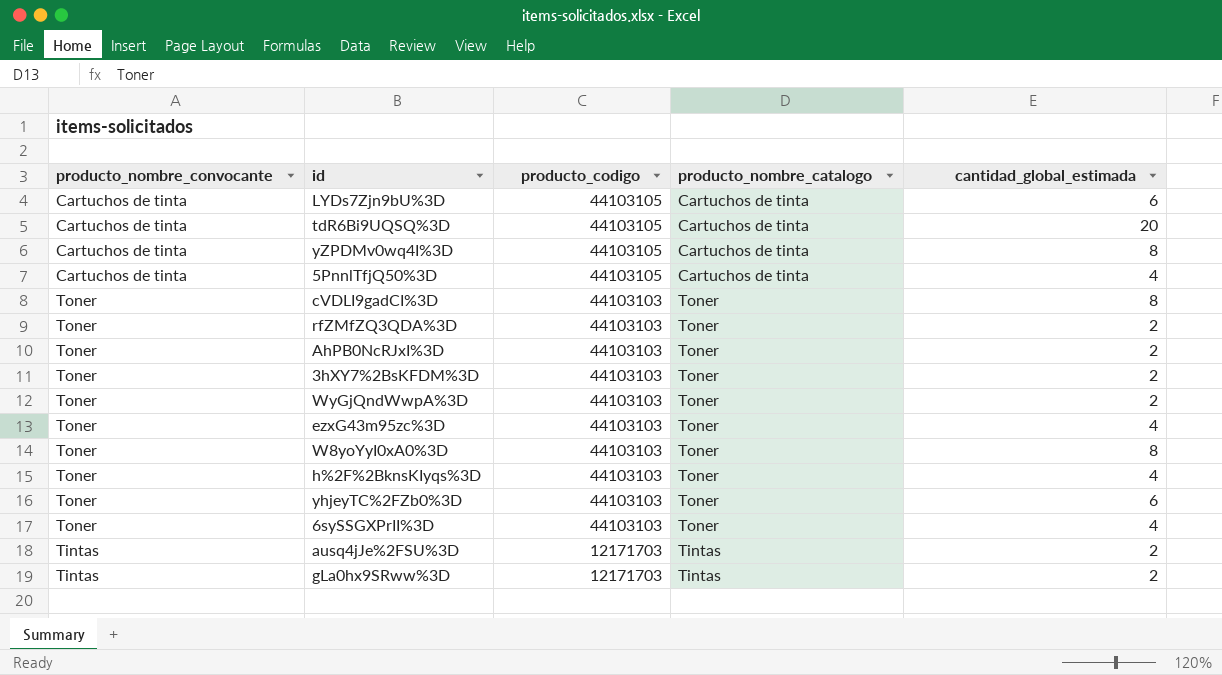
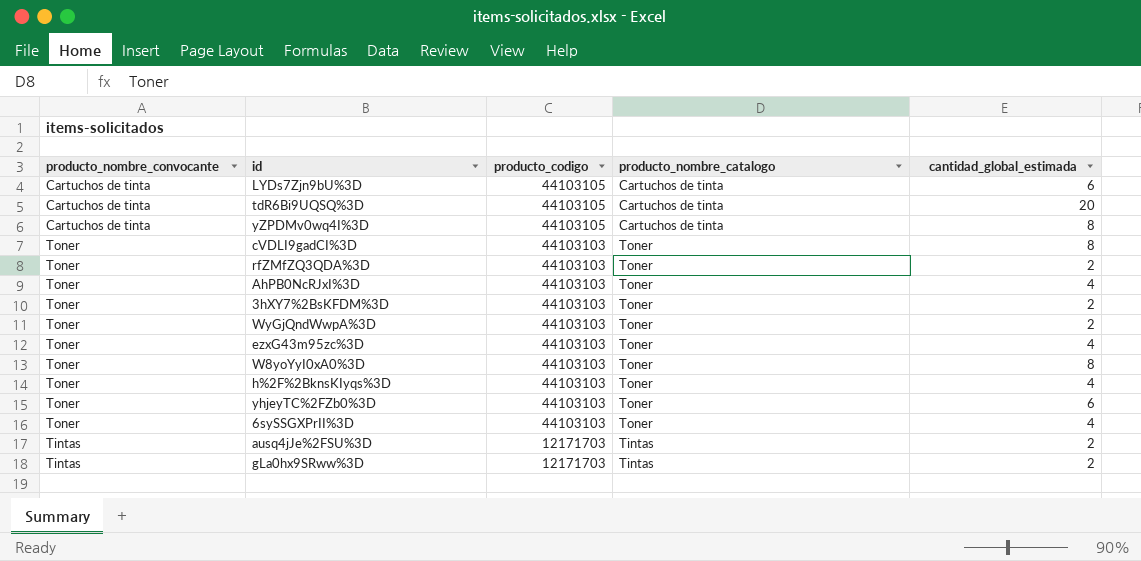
row 5PnnlTfjQ50%3D: Cartuchos de tinta | 44103105 | Cartuchos de tinta | 4 -> none
AhPB0NcRJxI%3D | cantidad_global_estimada: 2 -> 4

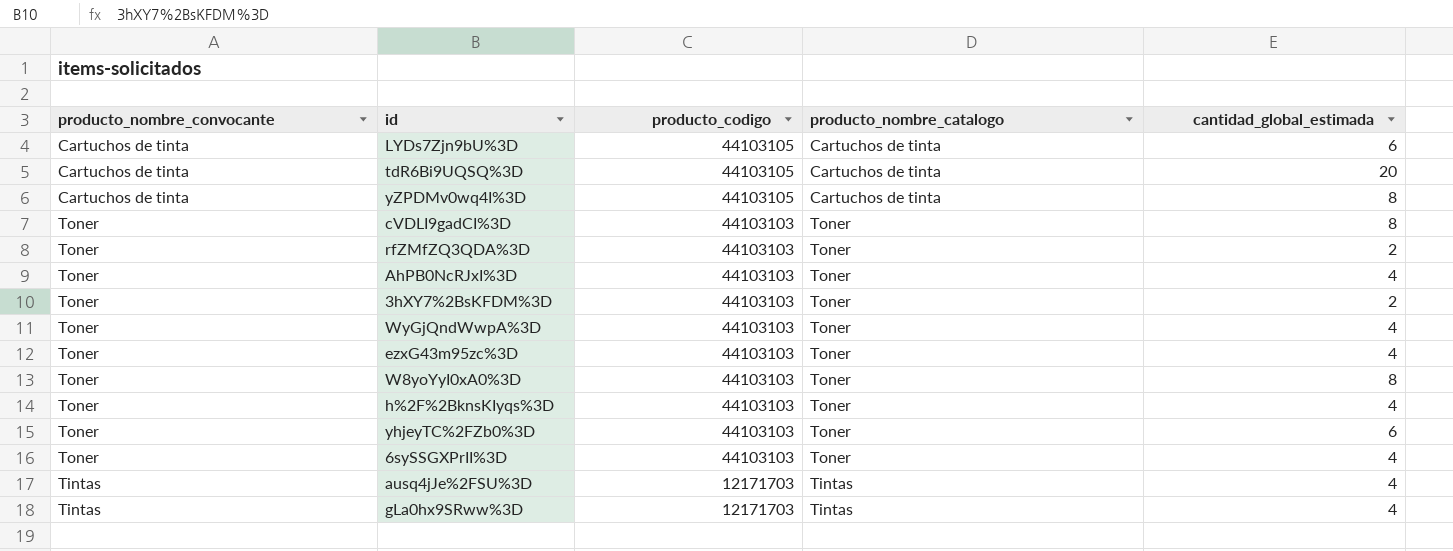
WyGjQndWwpA%3D | cantidad_global_estimada: 2 -> 4
ausq4jJe%2FSU%3D | cantidad_global_estimada: 2 -> 4
gLa0hx9SRww%3D | cantidad_global_estimada: 2 -> 4

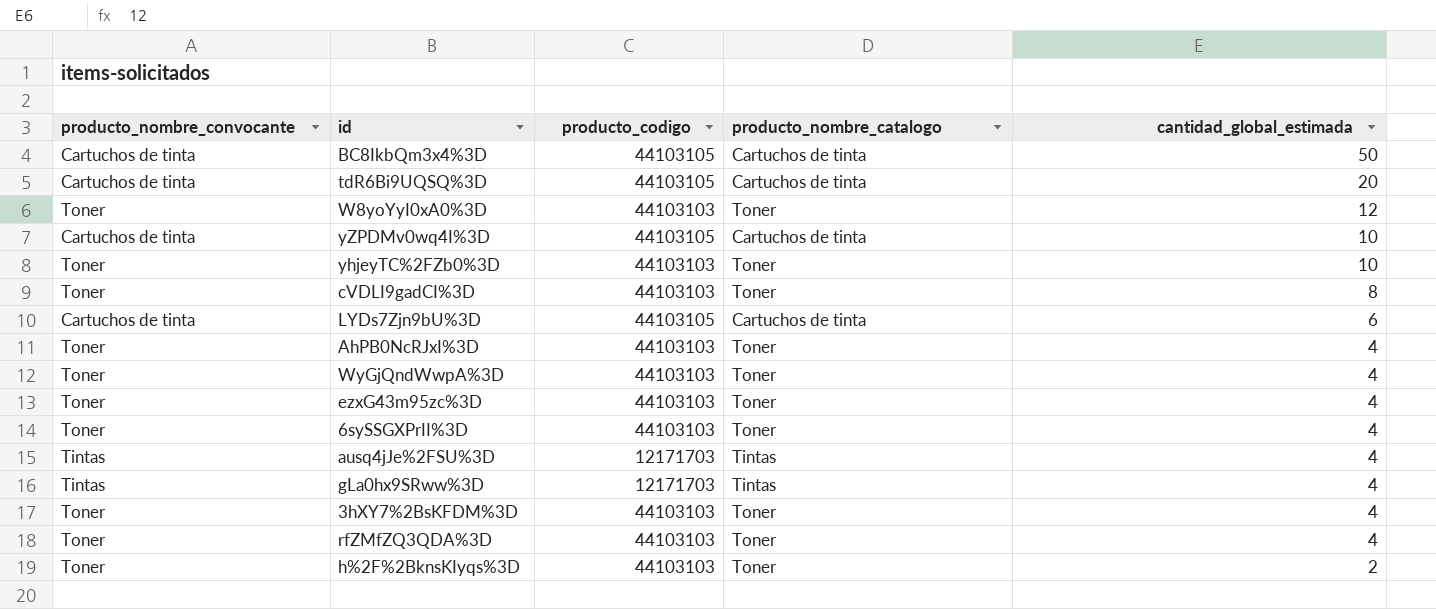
row order: producto_codigo descending -> cantidad_global_estimada descending
row BC8IkbQm3x4%3D: none -> Cartuchos de tinta | 44103105 | Cartuchos de tinta | 50
W8yoYyI0xA0%3D | cantidad_global_estimada: 8 -> 12
yZPDMv0wq4I%3D | cantidad_global_estimada: 8 -> 10
yhjeyTC%2FZb0%3D | cantidad_global_estimada: 6 -> 10
3hXY7%2BsKFDM%3D | cantidad_global_estimada: 2 -> 4
rfZMfZQ3QDA%3D | cantidad_global_estimada: 2 -> 4
h%2F%2BknsKIyqs%3D | cantidad_global_estimada: 4 -> 2

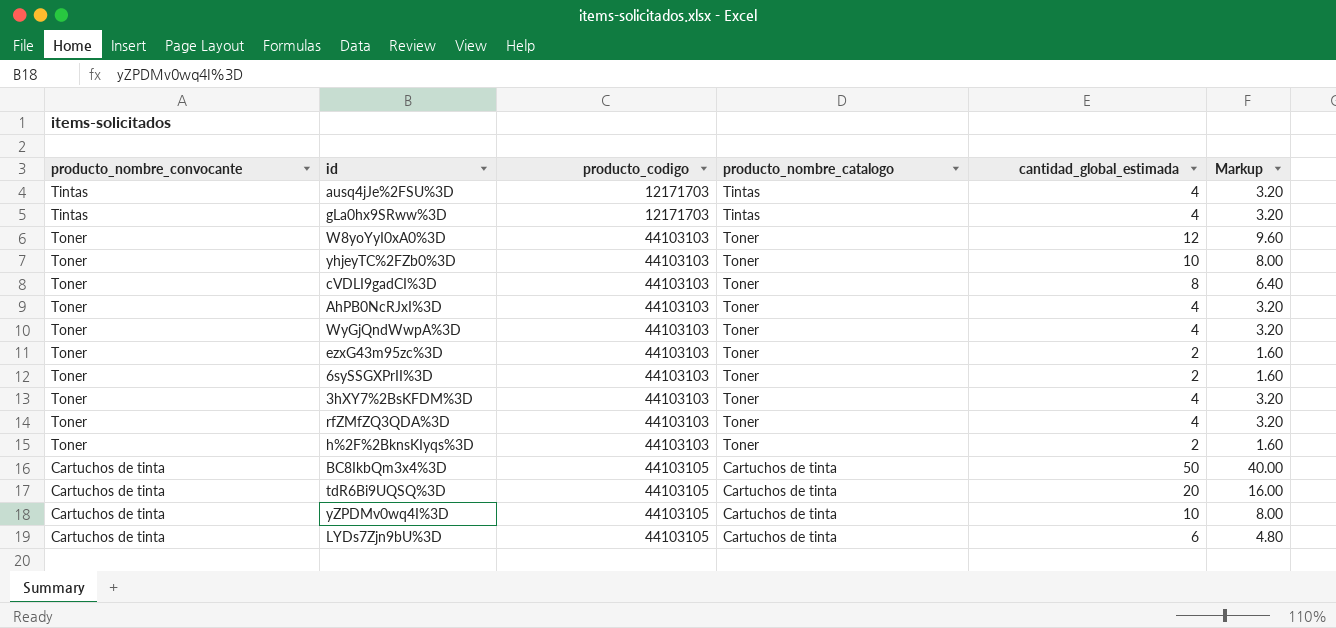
row order: cantidad_global_estimada descending -> producto_codigo ascending
column Markup | formula: none -> [cantidad_global_estimada] * 0.8
ezxG43m95zc%3D | cantidad_global_estimada: 4 -> 2
6sySSGXPrII%3D | cantidad_global_estimada: 4 -> 2

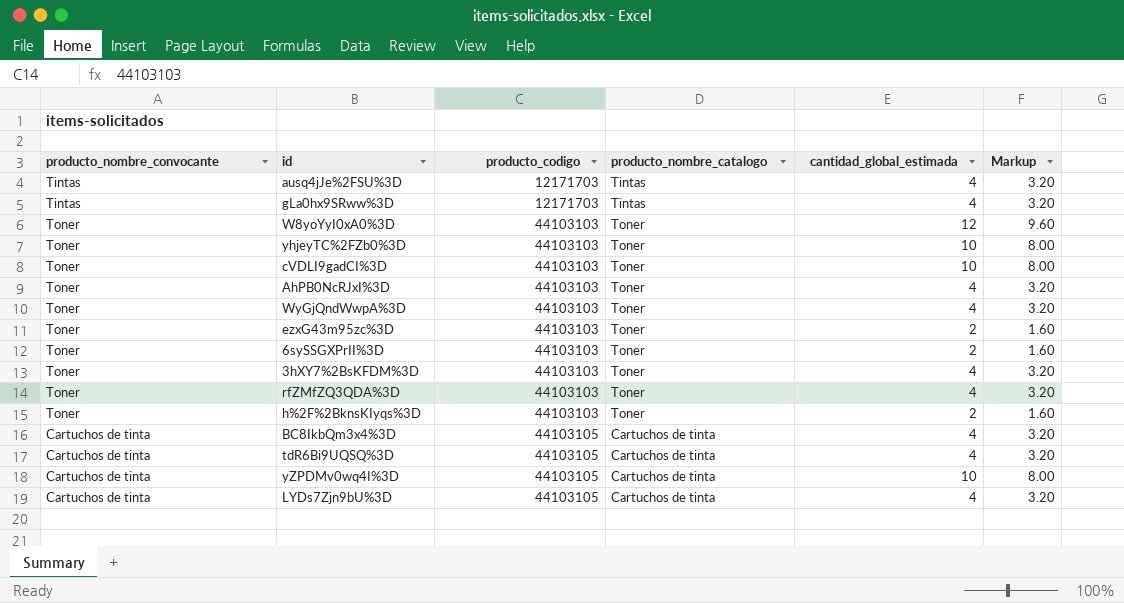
cVDLI9gadCI%3D | cantidad_global_estimada: 8 -> 10
cVDLI9gadCI%3D | Markup: 6.40 -> 8.00
BC8IkbQm3x4%3D | cantidad_global_estimada: 50 -> 4
BC8IkbQm3x4%3D | Markup: 40.00 -> 3.20
tdR6Bi9UQSQ%3D | cantidad_global_estimada: 20 -> 4
tdR6Bi9UQSQ%3D | Markup: 16.00 -> 3.20
LYDs7Zjn9bU%3D | cantidad_global_estimada: 6 -> 4
LYDs7Zjn9bU%3D | Markup: 4.80 -> 3.20

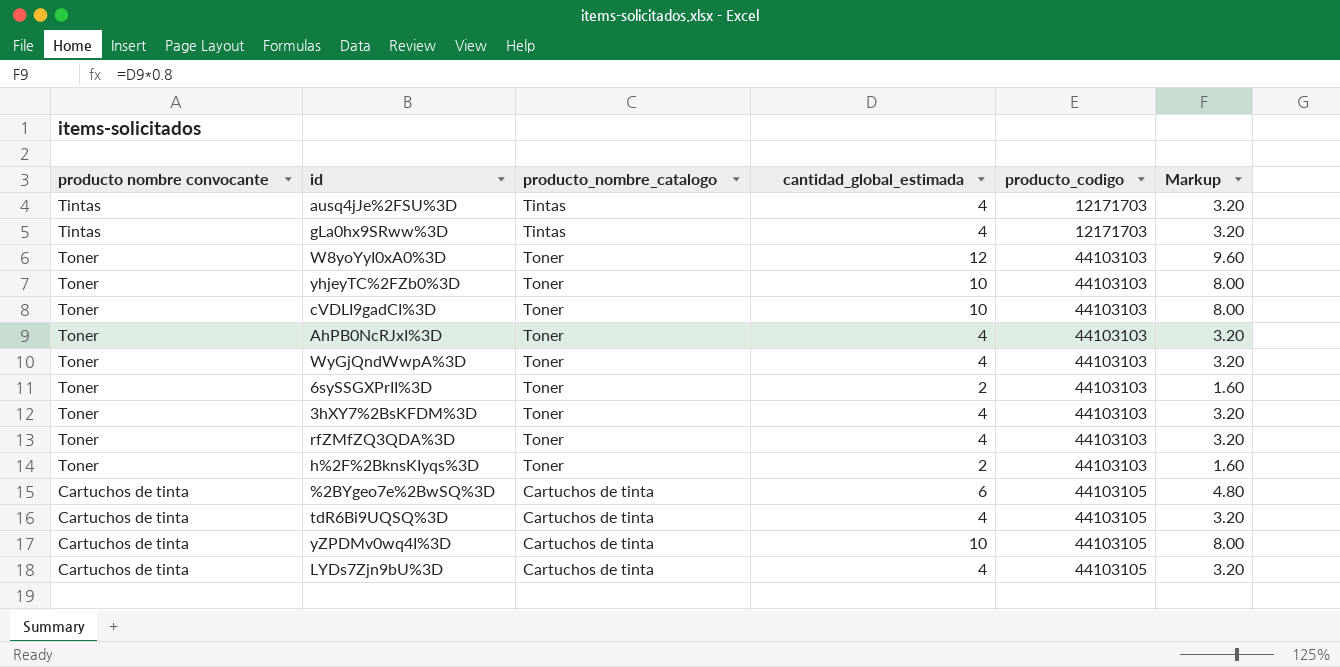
column name: producto_nombre_convocante -> producto nombre convocante
column producto_codigo | position: 3 -> 5
row ezxG43m95zc%3D: Toner | 44103103 | Toner | 2 | 1.60 -> none
row BC8IkbQm3x4%3D: Cartuchos de tinta | 44103105 | Cartuchos de tinta | 4 | 3.20 -> none
row %2BYgeo7e%2BwSQ%3D: none -> Cartuchos de tinta | Cartuchos de tinta | 6 | 44103105 | 4.80

